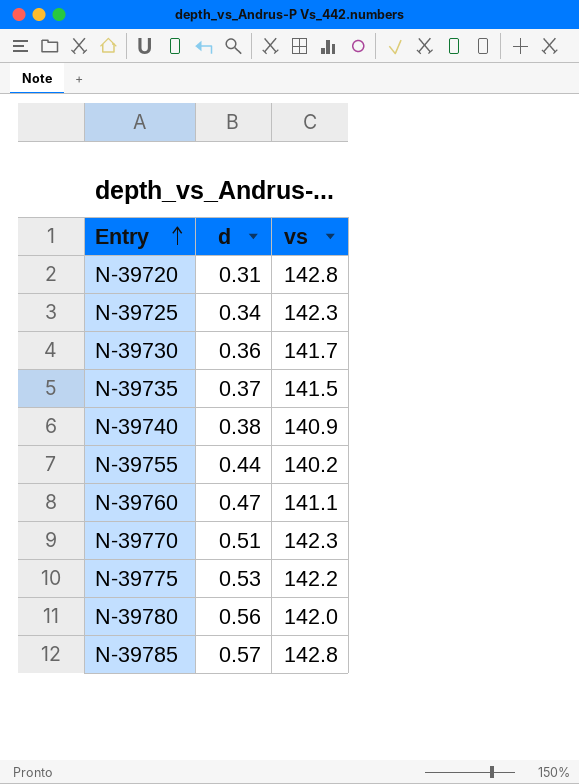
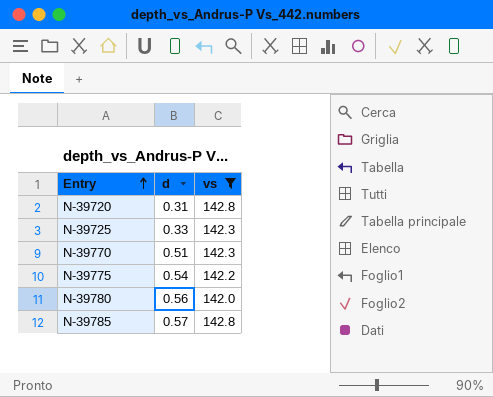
filter: none -> vs >= 142.0
N-39725 | d: 0.34 -> 0.33
N-39775 | d: 0.53 -> 0.54

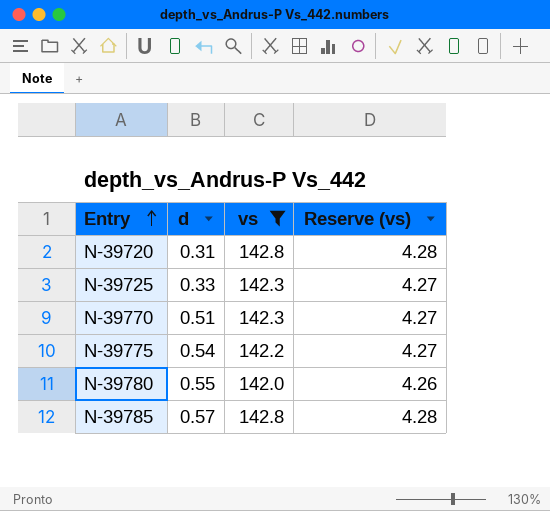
column Reserve (vs) | formula: none -> [vs] * 0.03
N-39780 | d: 0.56 -> 0.55

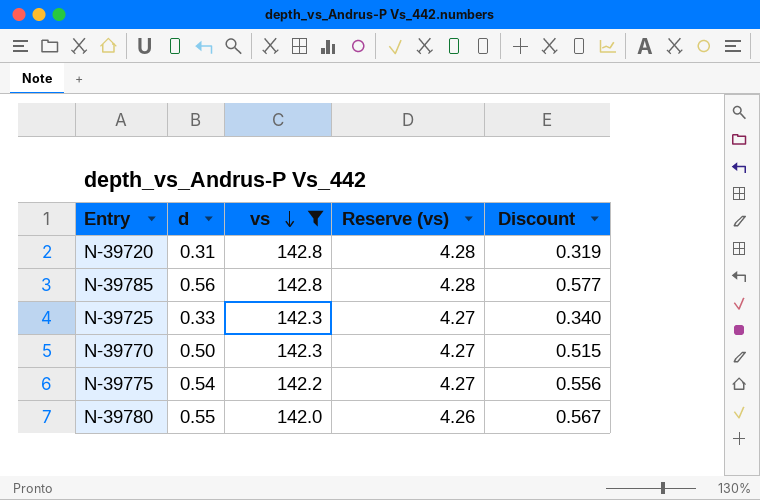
row order: Entry ascending -> vs descending
column Discount | formula: none -> [d] * 1.03
N-39785 | d: 0.57 -> 0.56
N-39770 | d: 0.51 -> 0.50

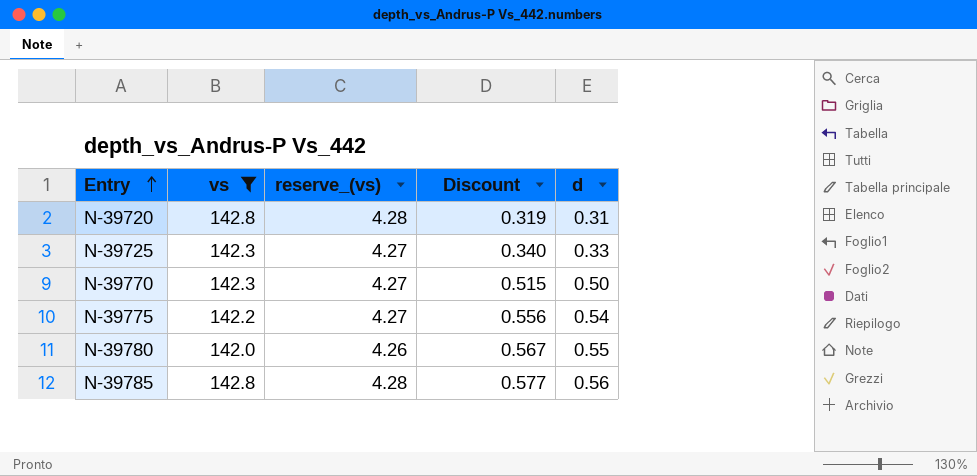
row order: vs descending -> Entry ascending
column name: Reserve (vs) -> reserve_(vs)
column d | position: 2 -> 5

